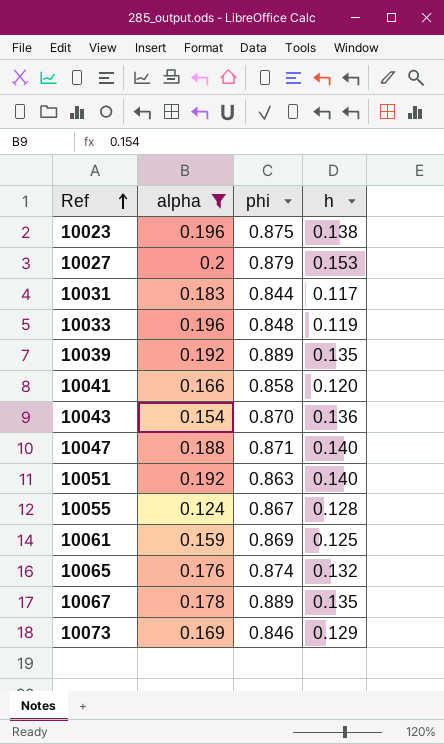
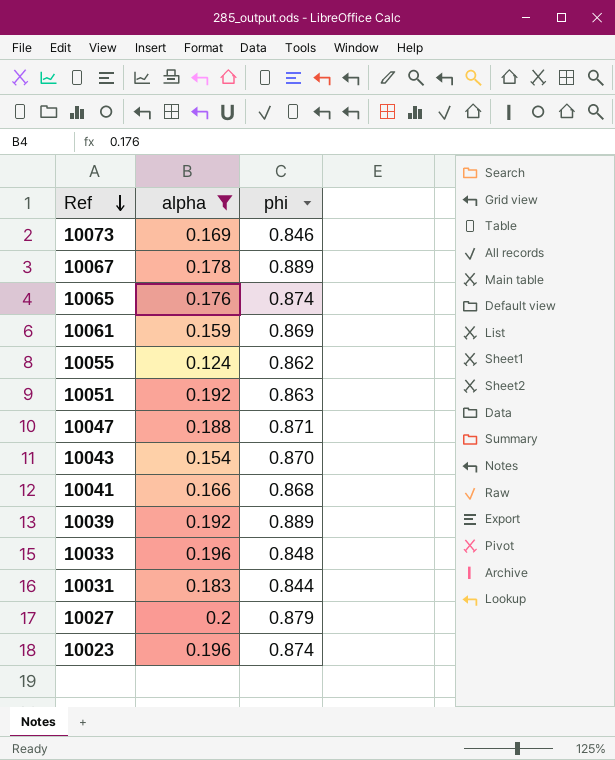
row order: Ref ascending -> Ref descending
column h | position: 4 -> none
10055 | phi: 0.867 -> 0.862
10041 | phi: 0.858 -> 0.868
10023 | phi: 0.875 -> 0.874

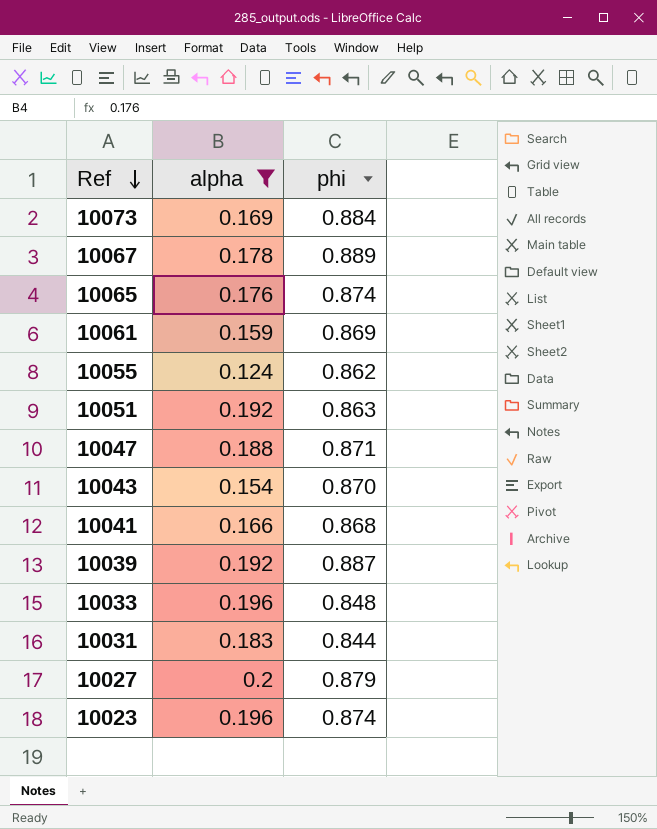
10073 | phi: 0.846 -> 0.884
10039 | phi: 0.889 -> 0.887

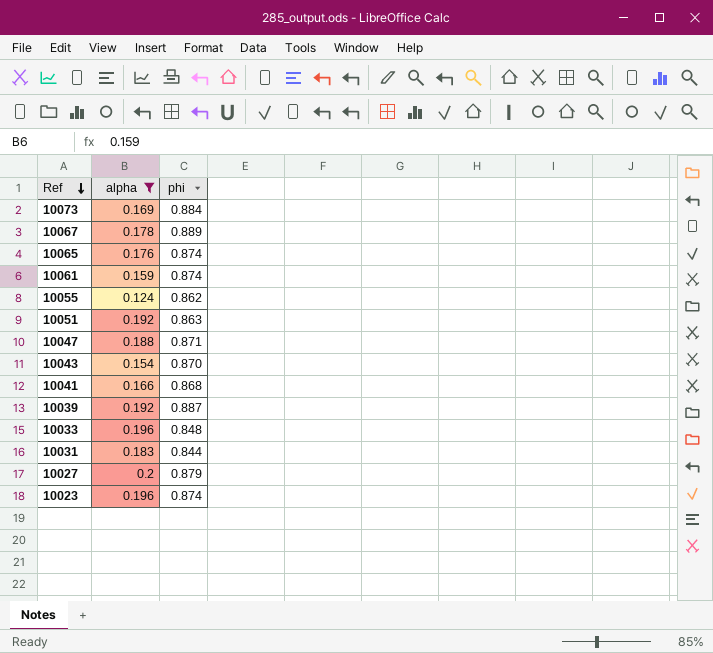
10061 | phi: 0.869 -> 0.874

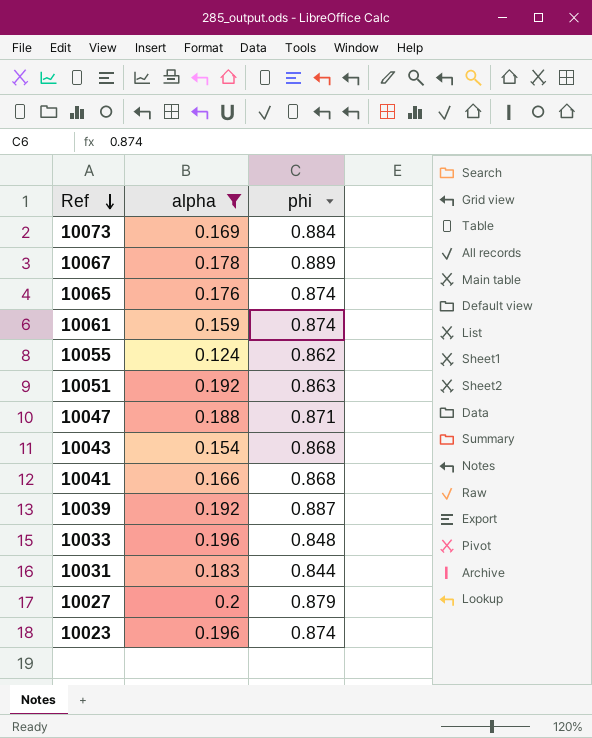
10043 | phi: 0.870 -> 0.868

